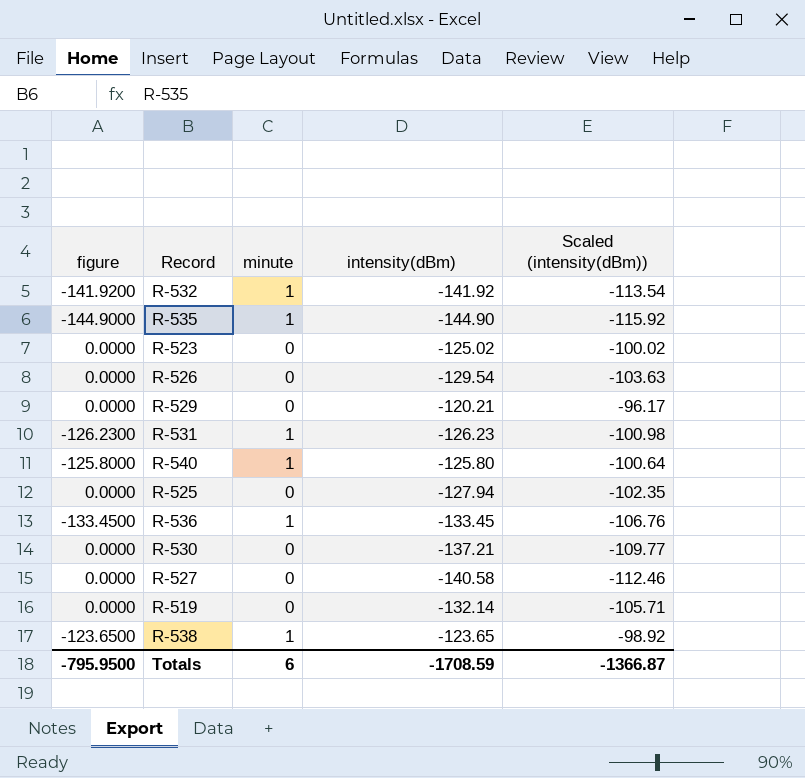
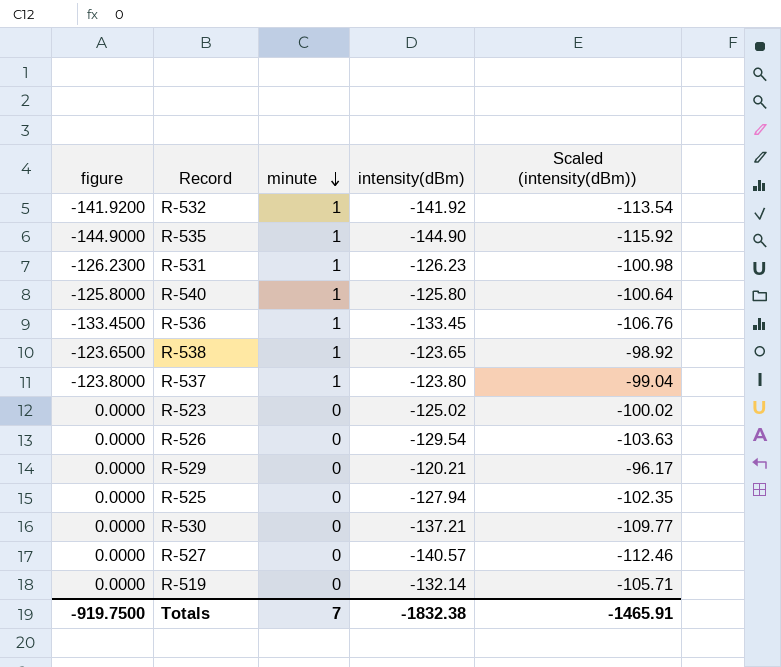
row order: none -> minute descending
row R-537: none -> -123.8000 | 1 | -123.80 | -99.04
R-527 | intensity(dBm): -140.58 -> -140.57
Totals | figure: -795.9500 -> -919.7500
Totals | minute: 6 -> 7
Totals | intensity(dBm): -1708.59 -> -1832.38
Totals | Scaled (intensity(dBm)): -1366.87 -> -1465.91

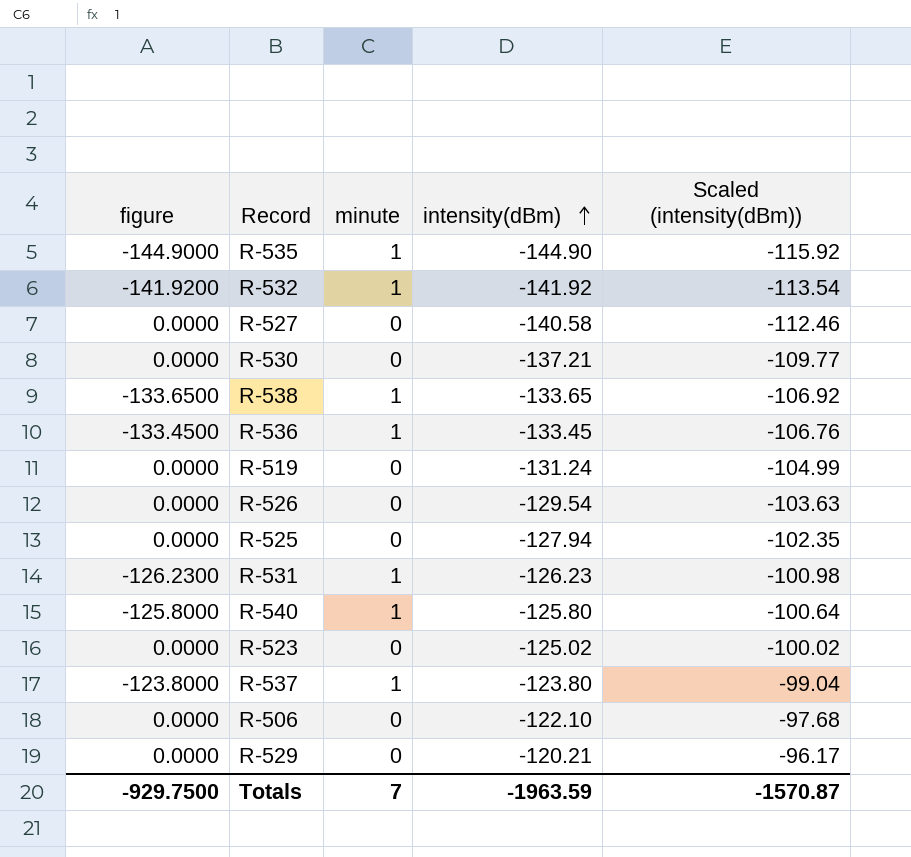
row order: minute descending -> intensity(dBm) ascending
R-527 | intensity(dBm): -140.57 -> -140.58
R-538 | figure: -123.6500 -> -133.6500
R-538 | intensity(dBm): -123.65 -> -133.65
R-538 | Scaled (intensity(dBm)): -98.92 -> -106.92
R-519 | intensity(dBm): -132.14 -> -131.24
R-519 | Scaled (intensity(dBm)): -105.71 -> -104.99
row R-506: none -> 0.0000 | 0 | -122.10 | -97.68
Totals | figure: -919.7500 -> -929.7500
Totals | intensity(dBm): -1832.38 -> -1963.59
Totals | Scaled (intensity(dBm)): -1465.91 -> -1570.87

